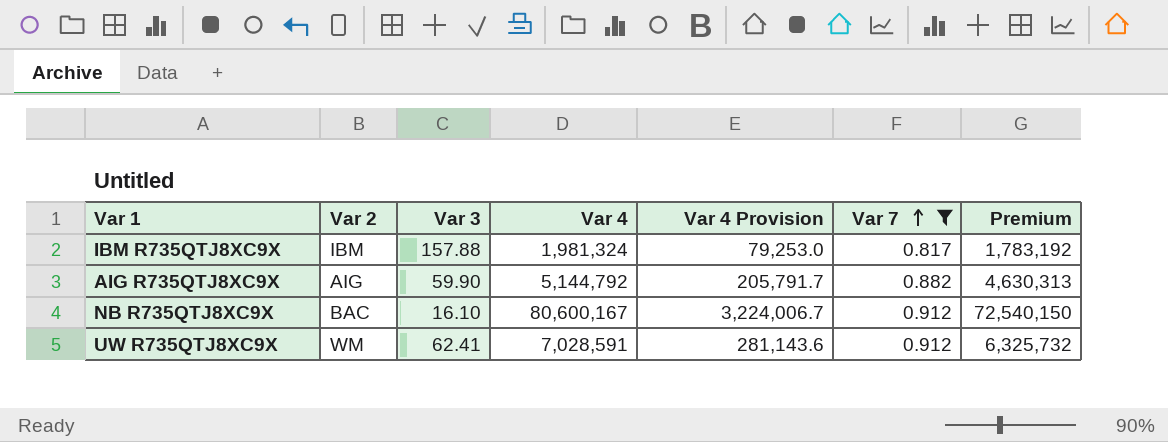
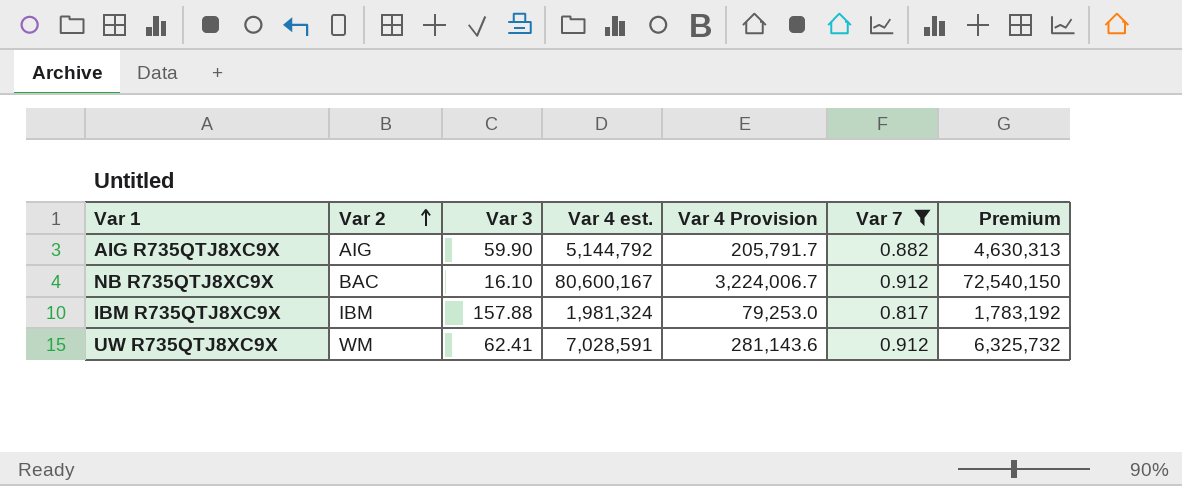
row order: Var 7 ascending -> Var 2 ascending
column name: Var 4 -> Var 4 est.

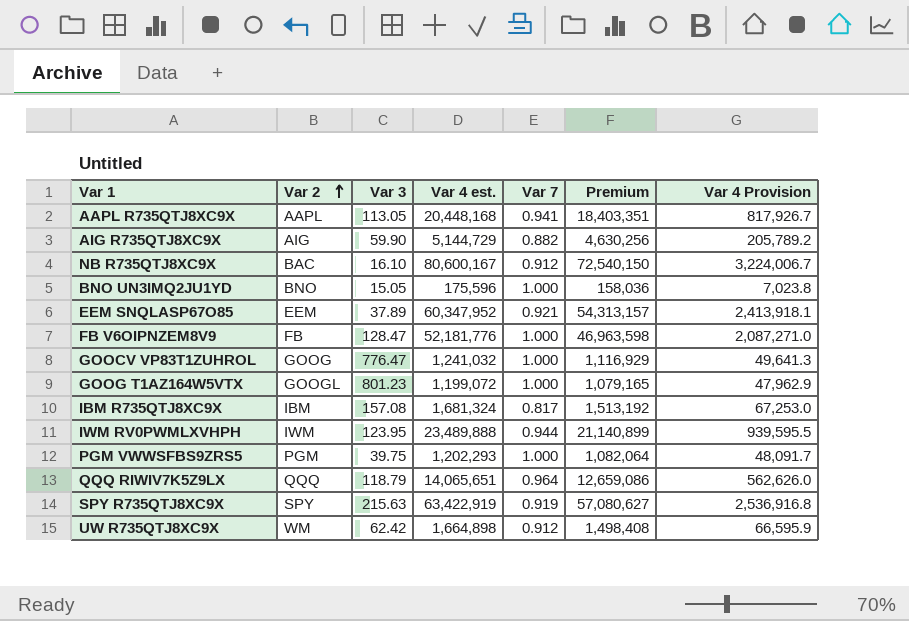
filter: Var 7 <= 0.912 -> none
column Var 4 Provision | position: 5 -> 7
AIG R735QTJ8XC9X | Var 4 est.: 5,144,792 -> 5,144,729
AIG R735QTJ8XC9X | Premium: 4,630,313 -> 4,630,256
AIG R735QTJ8XC9X | Var 4 Provision: 205,791.7 -> 205,789.2
IBM R735QTJ8XC9X | Var 3: 157.88 -> 157.08
IBM R735QTJ8XC9X | Var 4 est.: 1,981,324 -> 1,681,324
IBM R735QTJ8XC9X | Premium: 1,783,192 -> 1,513,192
IBM R735QTJ8XC9X | Var 4 Provision: 79,253.0 -> 67,253.0
UW R735QTJ8XC9X | Var 3: 62.41 -> 62.42
UW R735QTJ8XC9X | Var 4 est.: 7,028,591 -> 1,664,898
UW R735QTJ8XC9X | Premium: 6,325,732 -> 1,498,408
UW R735QTJ8XC9X | Var 4 Provision: 281,143.6 -> 66,595.9

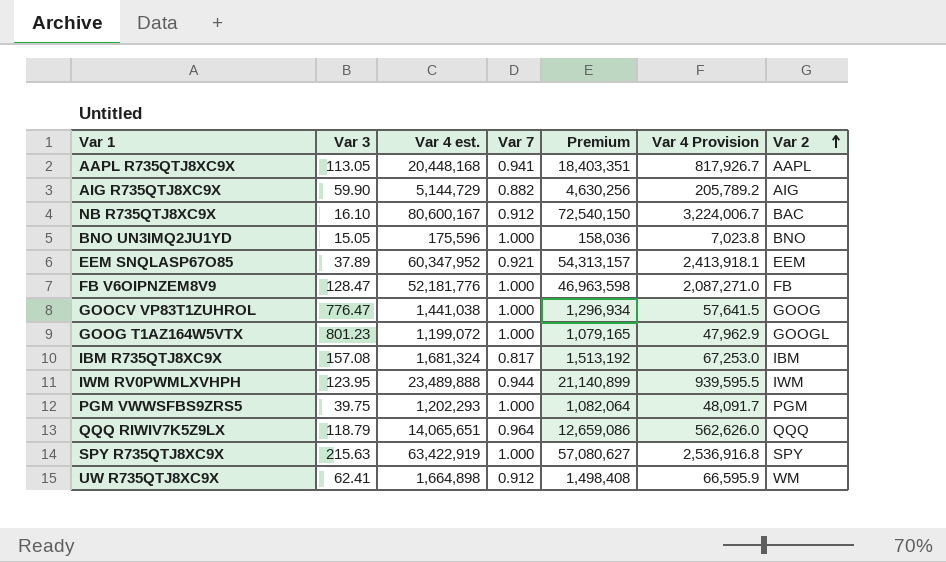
column Var 2 | position: 2 -> 7
GOOCV VP83T1ZUHROL | Var 4 est.: 1,241,032 -> 1,441,038
GOOCV VP83T1ZUHROL | Premium: 1,116,929 -> 1,296,934
GOOCV VP83T1ZUHROL | Var 4 Provision: 49,641.3 -> 57,641.5
SPY R735QTJ8XC9X | Var 7: 0.919 -> 1.000
UW R735QTJ8XC9X | Var 3: 62.42 -> 62.41

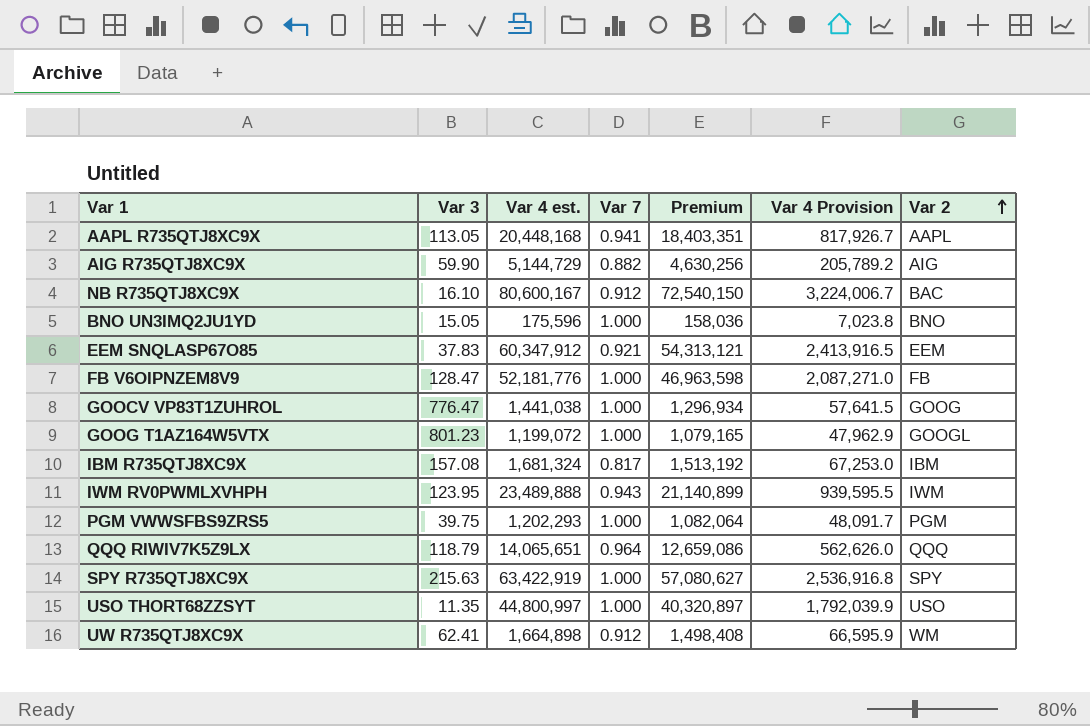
EEM SNQLASP67O85 | Var 3: 37.89 -> 37.83
EEM SNQLASP67O85 | Var 4 est.: 60,347,952 -> 60,347,912
EEM SNQLASP67O85 | Premium: 54,313,157 -> 54,313,121
EEM SNQLASP67O85 | Var 4 Provision: 2,413,918.1 -> 2,413,916.5
IWM RV0PWMLXVHPH | Var 7: 0.944 -> 0.943
row USO THORT68ZZSYT: none -> 11.35 | 44,800,997 | 1.000 | 40,320,897 | 1,792,039.9 | USO

